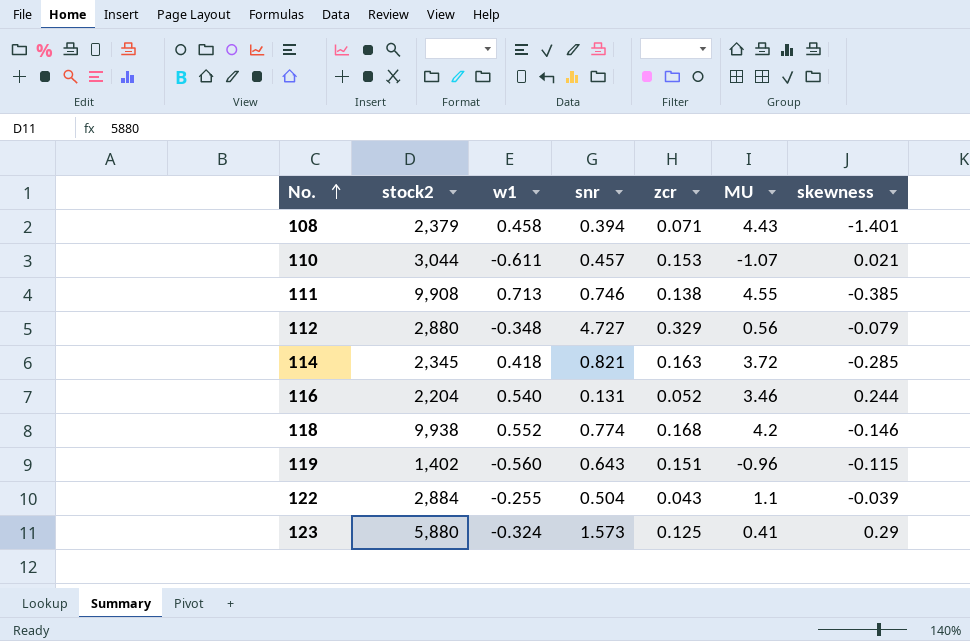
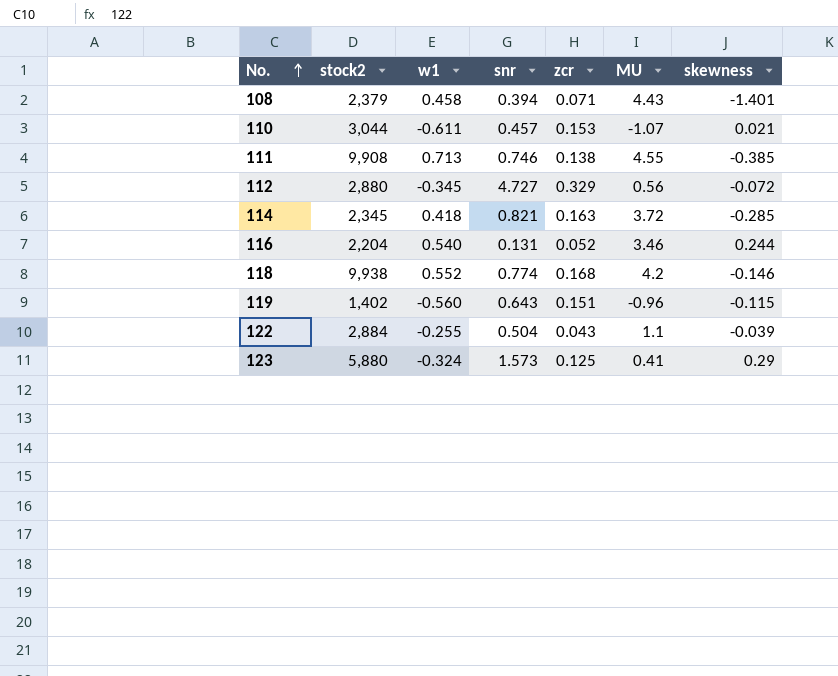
112 | w1: -0.348 -> -0.345
112 | skewness: -0.079 -> -0.072

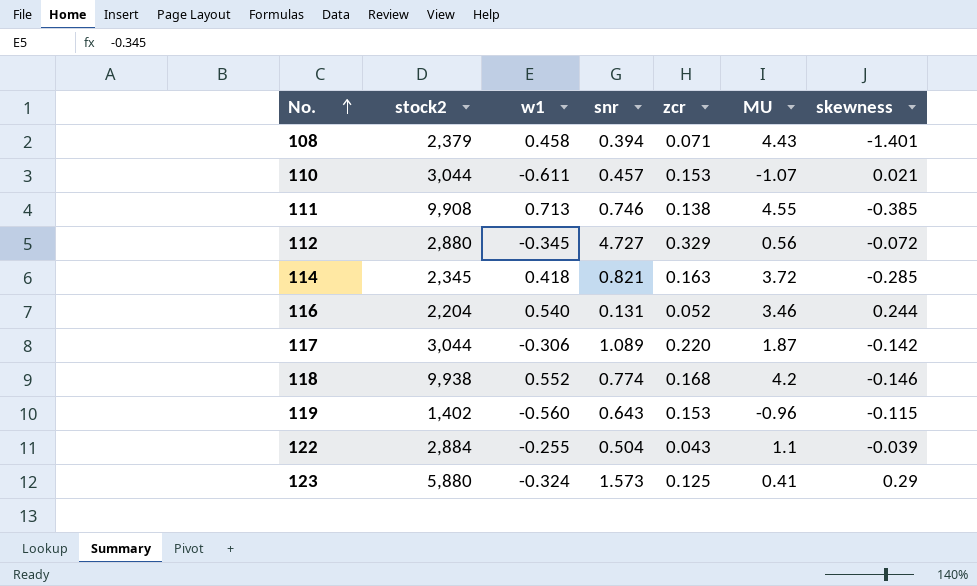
row 117: none -> 3,044 | -0.306 | 1.089 | 0.220 | 1.87 | -0.142
119 | zcr: 0.151 -> 0.153

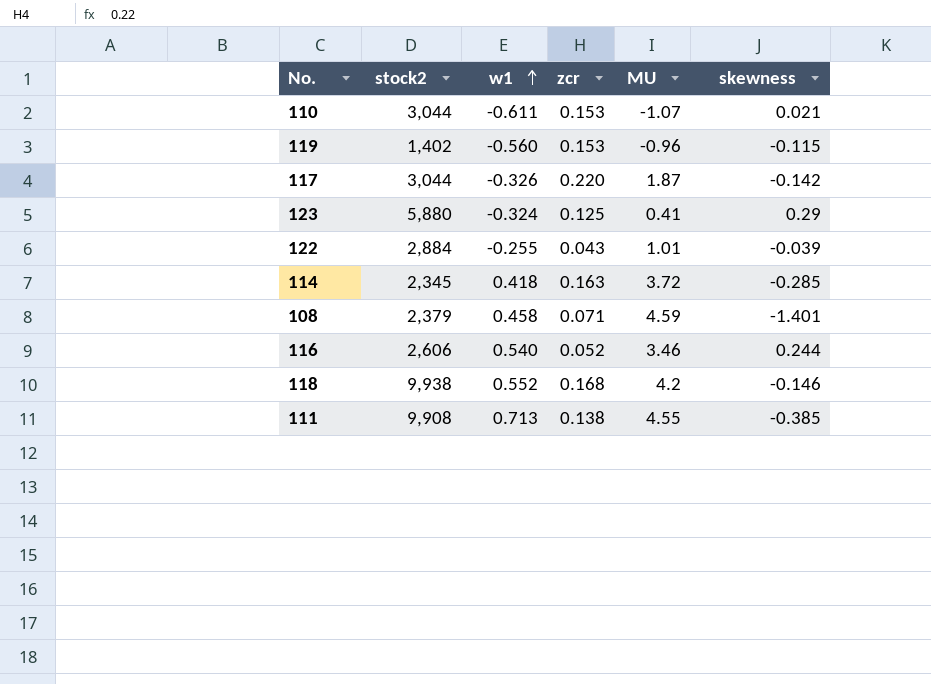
row order: No. ascending -> w1 ascending
column snr | position: 4 -> none
row 112: 2,880 | -0.345 | 4.727 | 0.329 | 0.56 | -0.072 -> none
117 | w1: -0.306 -> -0.326
122 | MU: 1.1 -> 1.01
108 | MU: 4.43 -> 4.59
116 | stock2: 2,204 -> 2,606

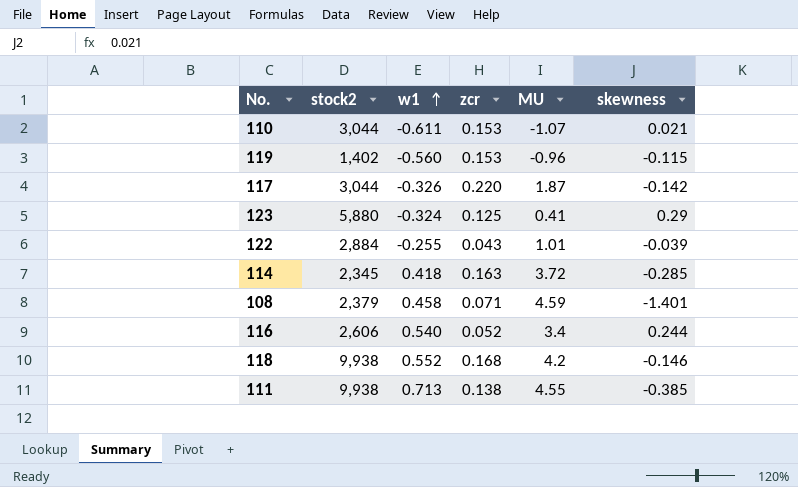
116 | MU: 3.46 -> 3.4
111 | stock2: 9,908 -> 9,938

